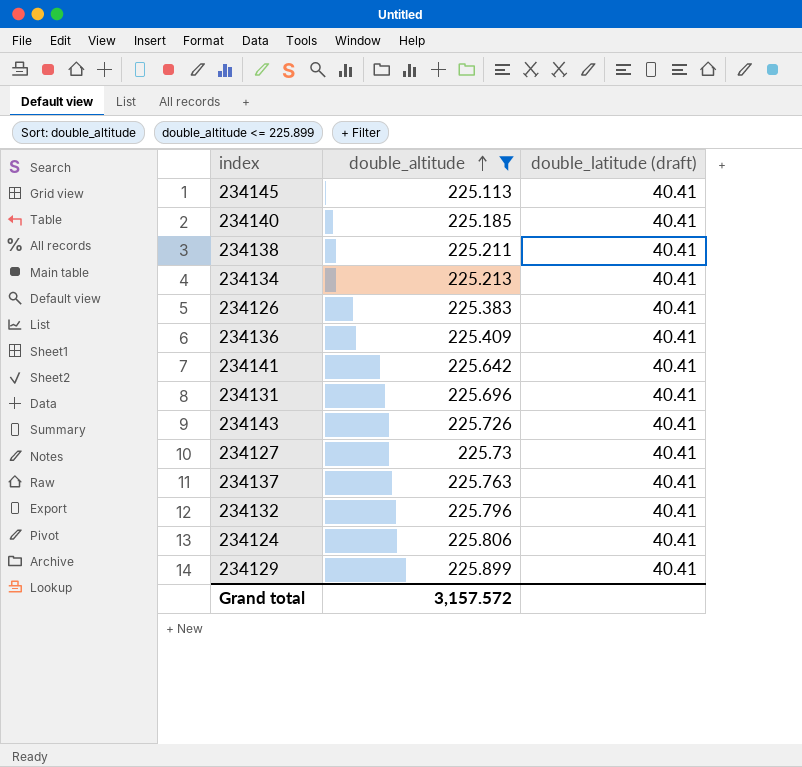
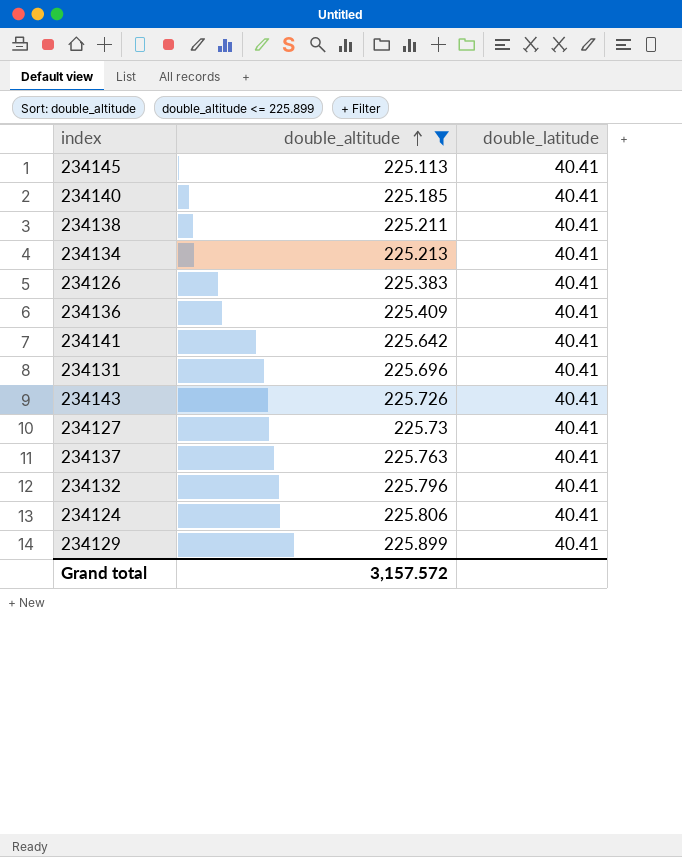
column name: double_latitude (draft) -> double_latitude

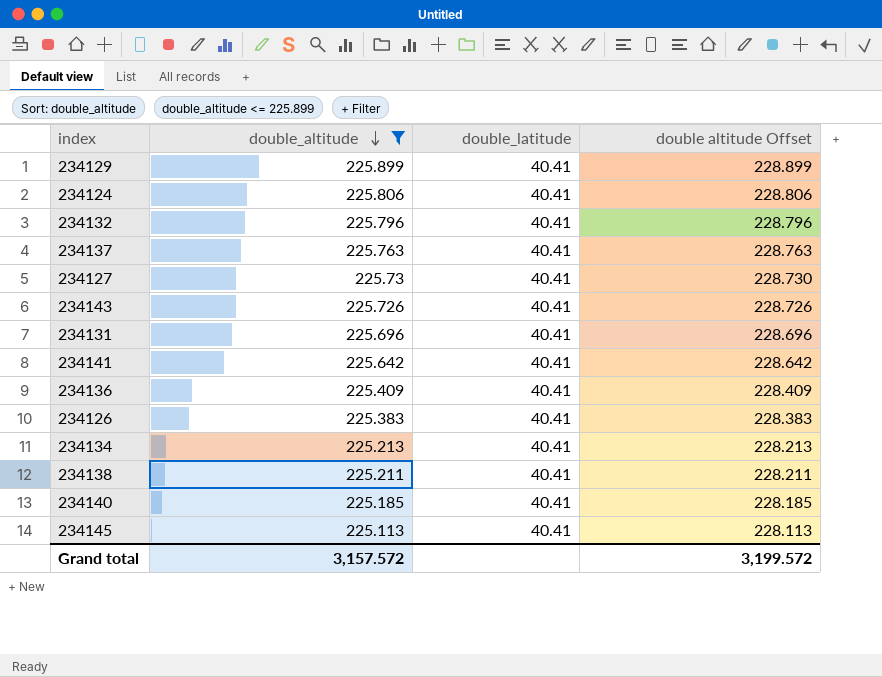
row order: double_altitude ascending -> double_altitude descending
column double altitude Offset | formula: none -> [double_altitude] + 3

